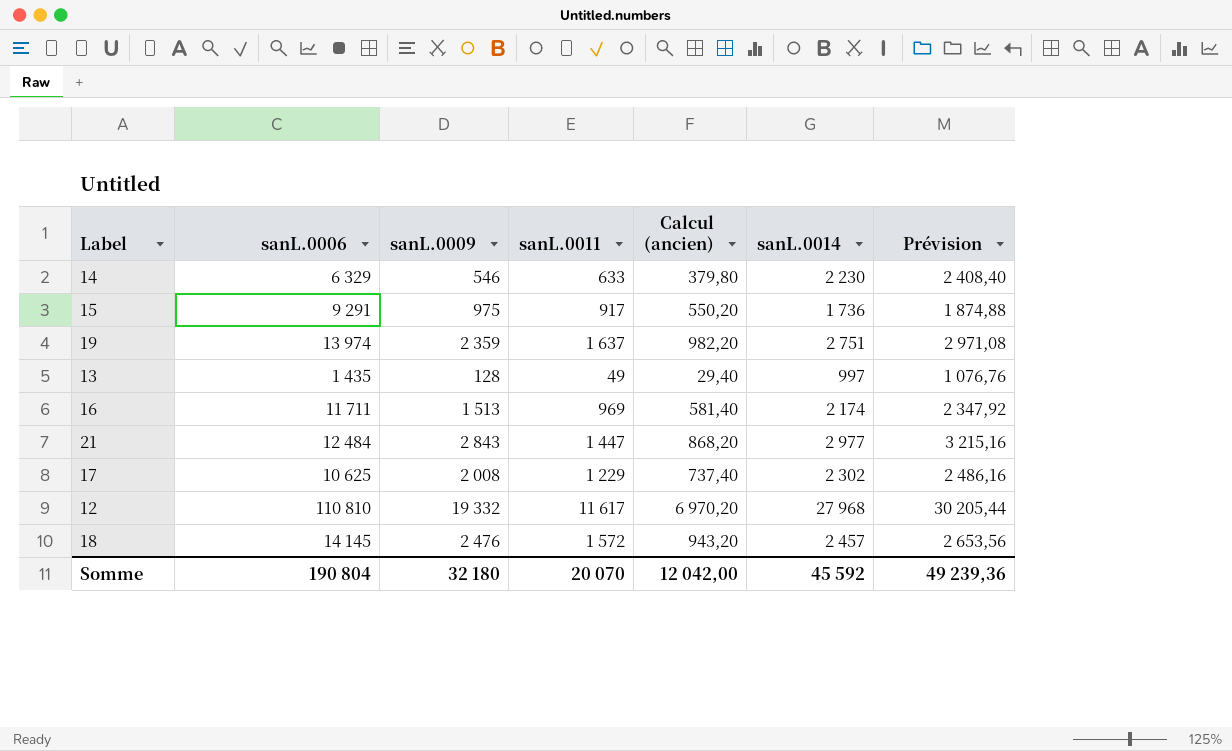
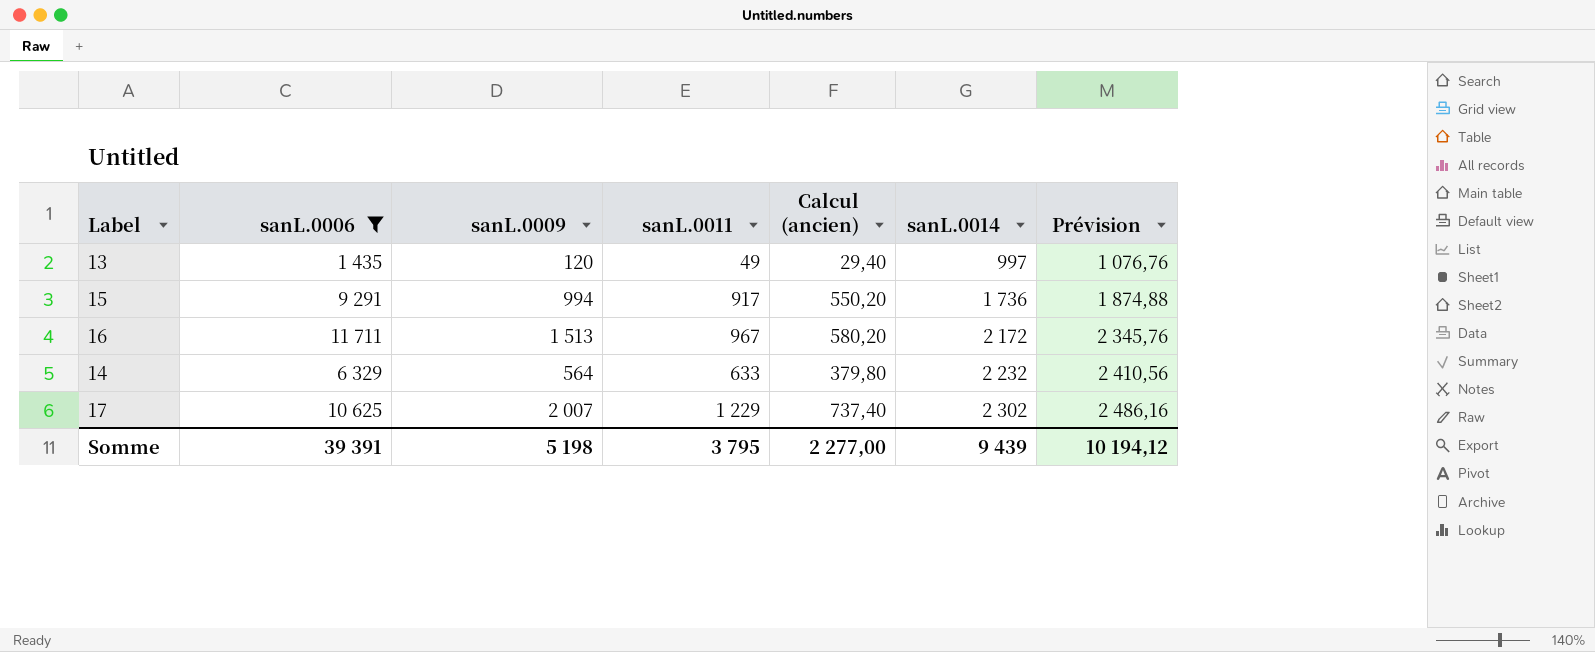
filter: none -> sanL.0006 <= 11 711
row order: none -> sanL.0014 ascending
13 | sanL.0009: 128 -> 120
15 | sanL.0009: 975 -> 994
16 | sanL.0011: 969 -> 967
16 | Calcul (ancien): 581,40 -> 580,20
16 | sanL.0014: 2 174 -> 2 172
16 | Prévision: 2 347,92 -> 2 345,76
14 | sanL.0009: 546 -> 564
14 | sanL.0014: 2 230 -> 2 232
14 | Prévision: 2 408,40 -> 2 410,56
17 | sanL.0009: 2 008 -> 2 007
Somme | sanL.0006: 190 804 -> 39 391
Somme | sanL.0009: 32 180 -> 5 198
Somme | sanL.0011: 20 070 -> 3 795
Somme | Calcul (ancien): 12 042,00 -> 2 277,00
Somme | sanL.0014: 45 592 -> 9 439
Somme | Prévision: 49 239,36 -> 10 194,12

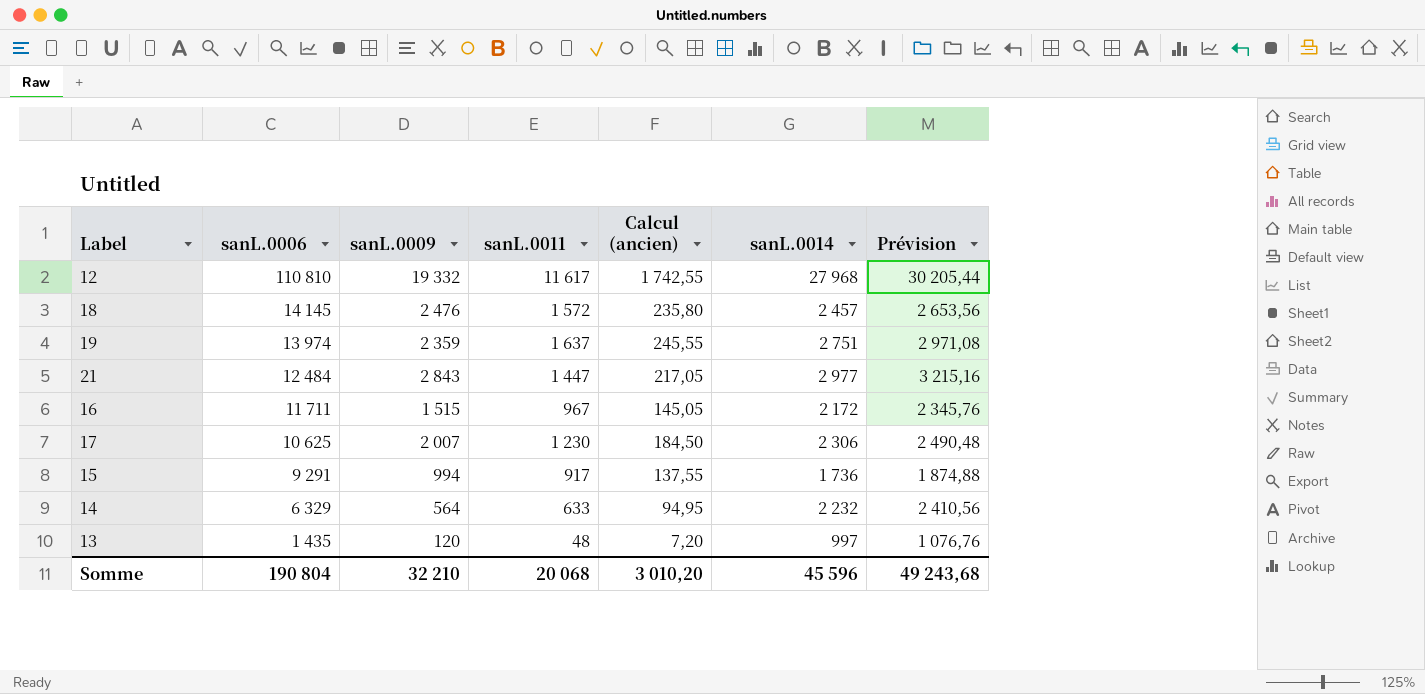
filter: sanL.0006 <= 11 711 -> none
row order: sanL.0014 ascending -> sanL.0006 descending
column Calcul (ancien) | formula: [sanL.0011] * 0,6 -> [sanL.0011] * 0,15
16 | sanL.0009: 1 513 -> 1 515
17 | sanL.0011: 1 229 -> 1 230
17 | sanL.0014: 2 302 -> 2 306
17 | Prévision: 2 486,16 -> 2 490,48
13 | sanL.0011: 49 -> 48
Somme | sanL.0006: 39 391 -> 190 804
Somme | sanL.0009: 5 198 -> 32 210
Somme | sanL.0011: 3 795 -> 20 068
Somme | Calcul (ancien): 2 277,00 -> 3 010,20
Somme | sanL.0014: 9 439 -> 45 596
Somme | Prévision: 10 194,12 -> 49 243,68

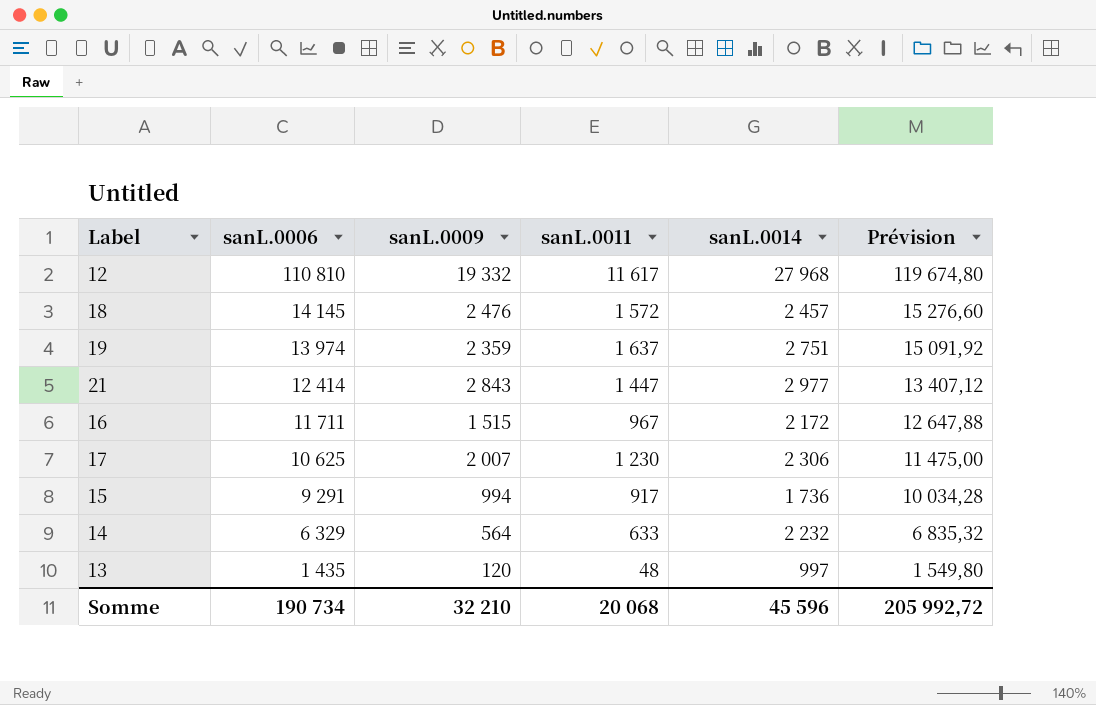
column Calcul (ancien) | formula: [sanL.0011] * 0,15 -> none
column Prévision | formula: [sanL.0014] * 1,08 -> [sanL.0006] * 1,08
21 | sanL.0006: 12 484 -> 12 414
Somme | sanL.0006: 190 804 -> 190 734
Somme | Prévision: 49 243,68 -> 205 992,72

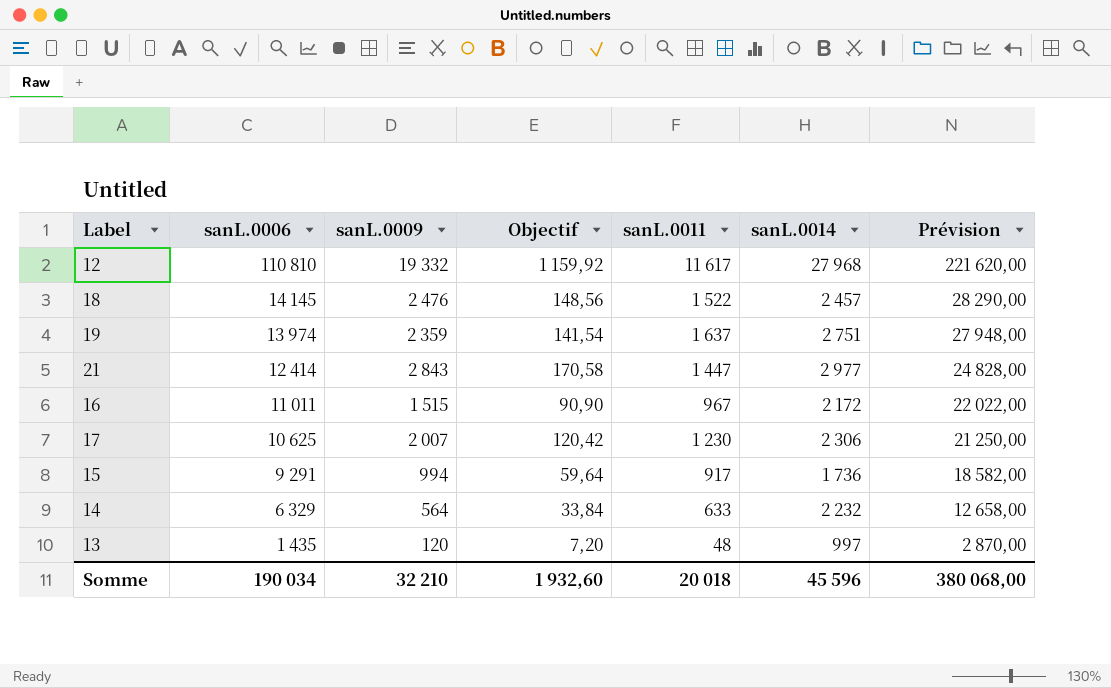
column Objectif | formula: none -> [sanL.0009] * 0,06
column Prévision | formula: [sanL.0006] * 1,08 -> [sanL.0006] * 2
18 | sanL.0011: 1 572 -> 1 522
16 | sanL.0006: 11 711 -> 11 011
Somme | sanL.0006: 190 734 -> 190 034
Somme | sanL.0011: 20 068 -> 20 018
Somme | Prévision: 205 992,72 -> 380 068,00

